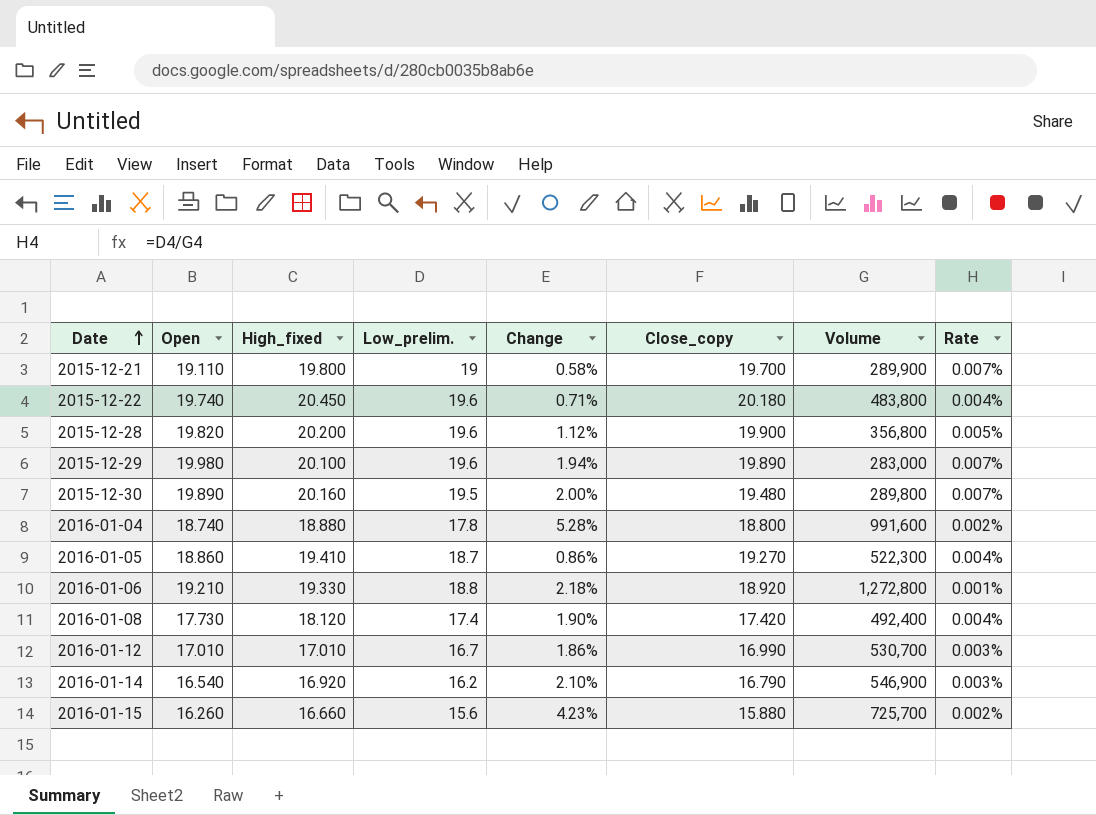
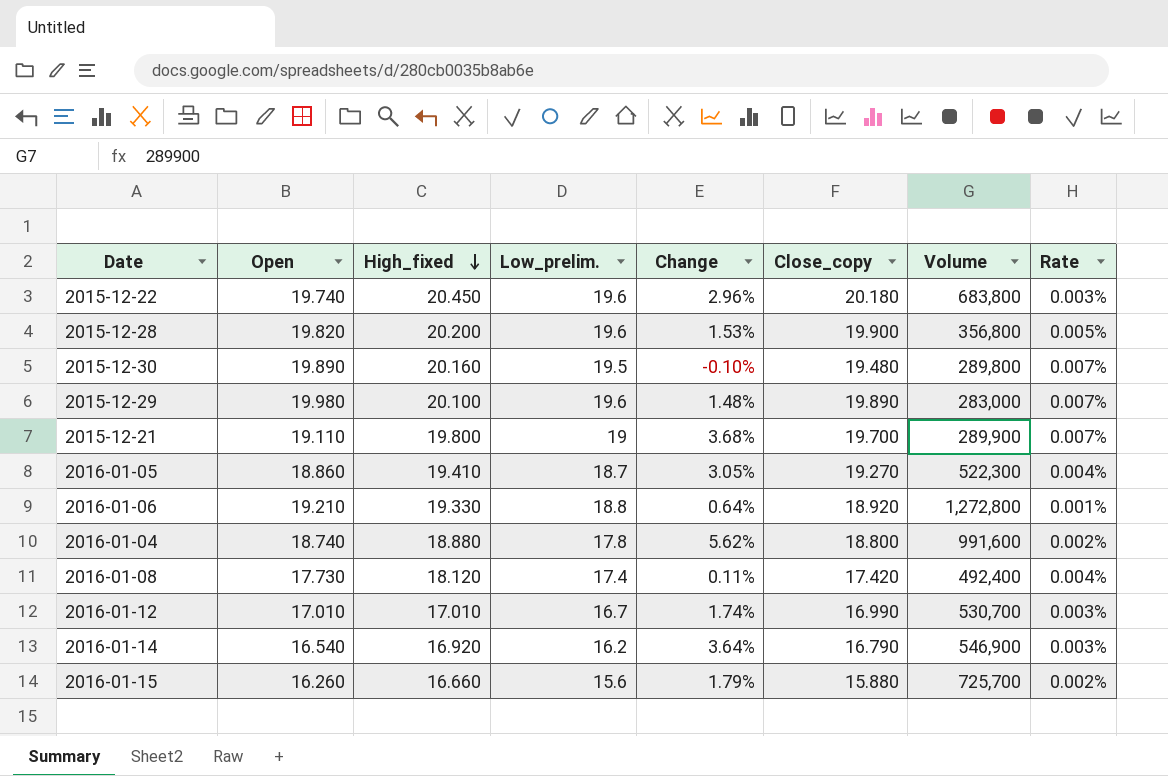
row order: Date ascending -> High_fixed descending
column Change | formula: ([Open] - [Low_prelim.]) / [Low_prelim.] -> ([Close_copy] - [Low_prelim.]) / [Low_prelim.]
2015-12-22 | Volume: 483,800 -> 683,800
2015-12-22 | Rate: 0.004% -> 0.003%

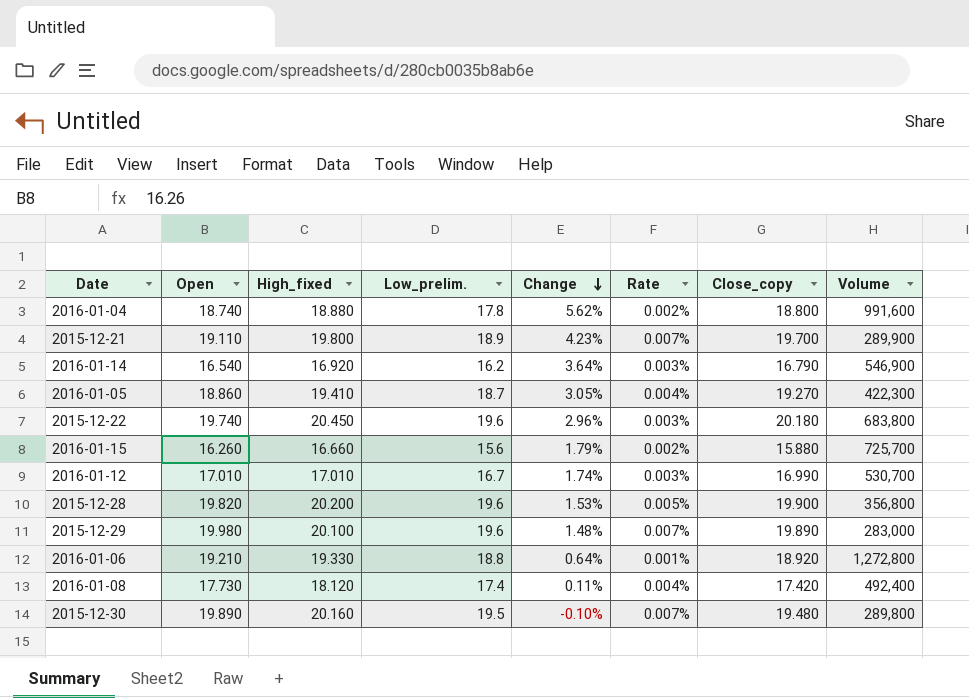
row order: High_fixed descending -> Change descending
column Rate | position: 8 -> 6
2015-12-21 | Low_prelim.: 19 -> 18.9
2015-12-21 | Change: 3.68% -> 4.23%
2016-01-05 | Volume: 522,300 -> 422,300

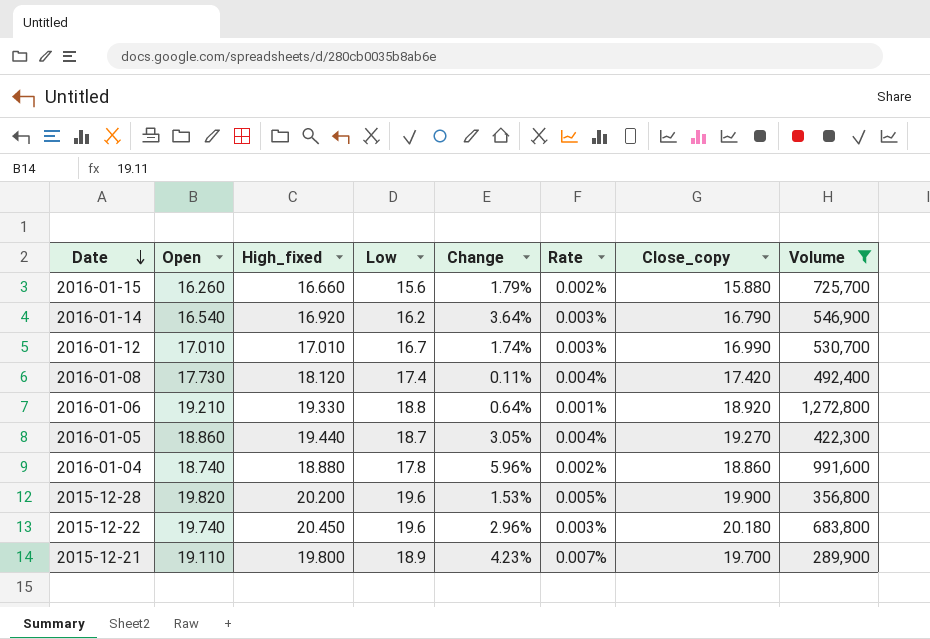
filter: none -> Volume >= 289,900
row order: Change descending -> Date descending
column name: Low_prelim. -> Low
2016-01-05 | High_fixed: 19.410 -> 19.440
2016-01-04 | Change: 5.62% -> 5.96%
2016-01-04 | Close_copy: 18.800 -> 18.860

